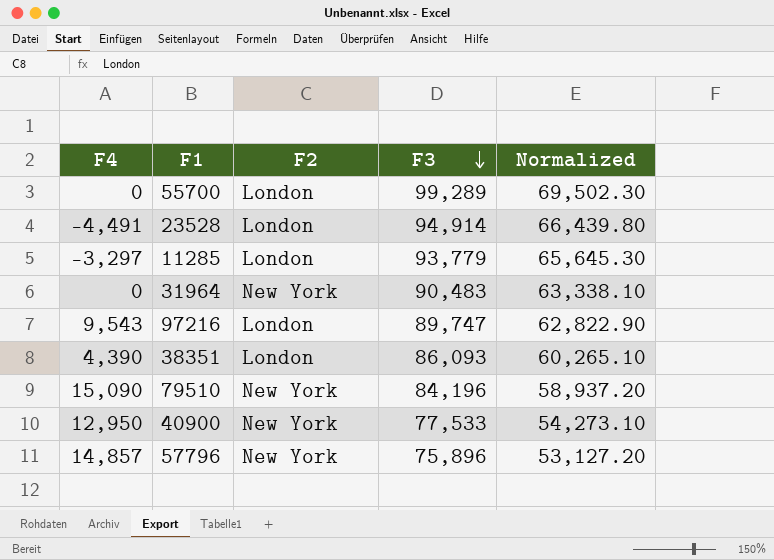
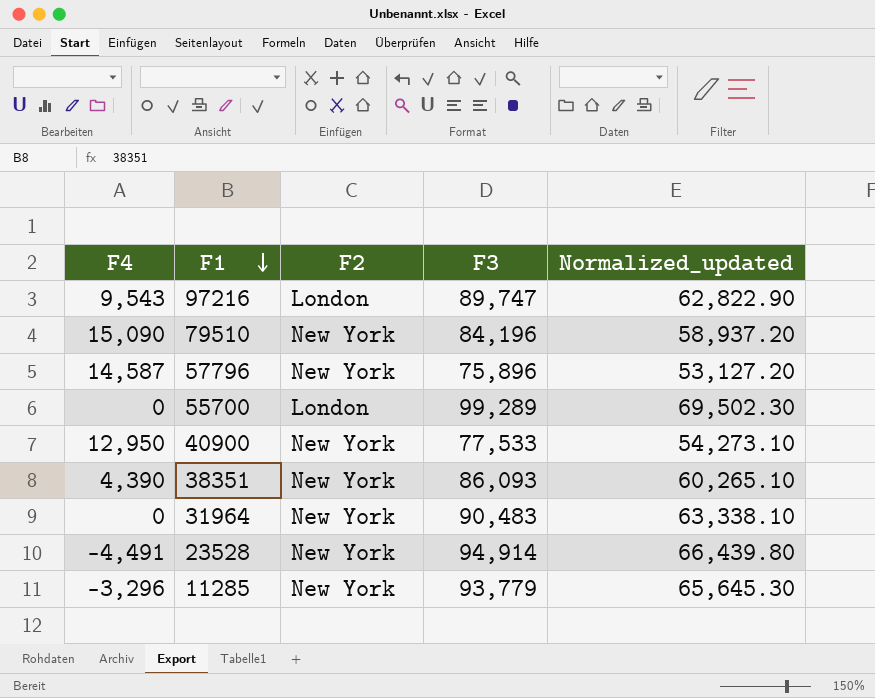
row order: F3 descending -> F1 descending
column name: Normalized -> Normalized_updated
57796 | F4: 14,857 -> 14,587
38351 | F2: London -> New York
23528 | F2: London -> New York
11285 | F4: -3,297 -> -3,296
11285 | F2: London -> New York

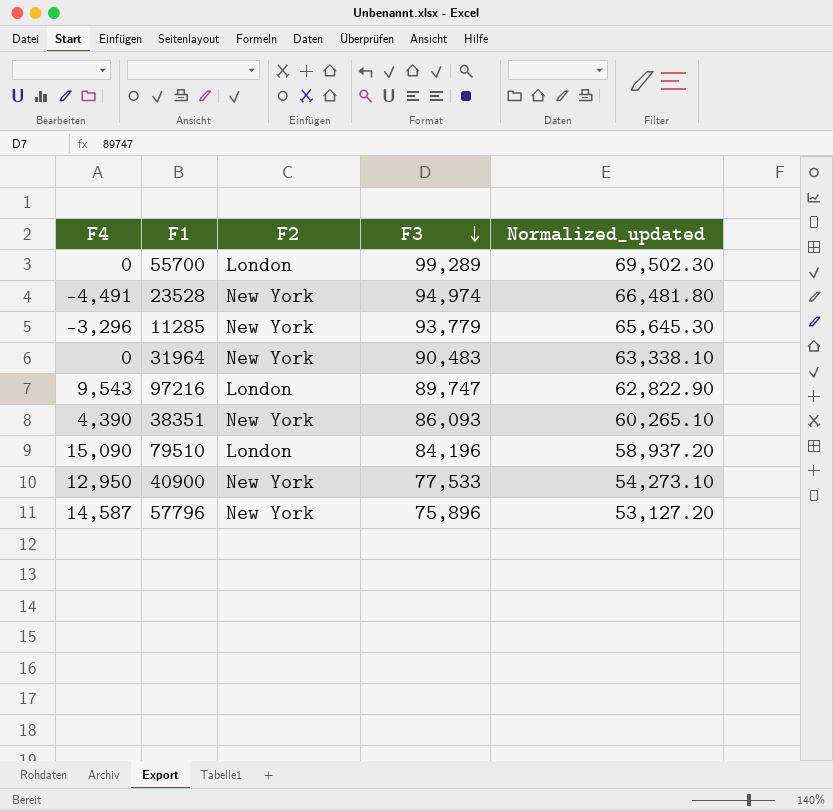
row order: F1 descending -> F3 descending
23528 | F3: 94,914 -> 94,974
23528 | Normalized_updated: 66,439.80 -> 66,481.80
79510 | F2: New York -> London

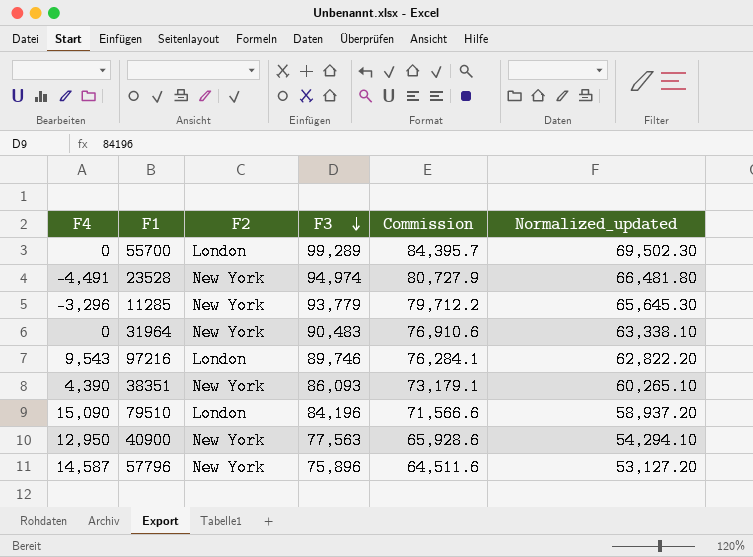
column Commission | formula: none -> [F3] * 0.85
97216 | F3: 89,747 -> 89,746
97216 | Normalized_updated: 62,822.90 -> 62,822.20
40900 | F3: 77,533 -> 77,563
40900 | Normalized_updated: 54,273.10 -> 54,294.10

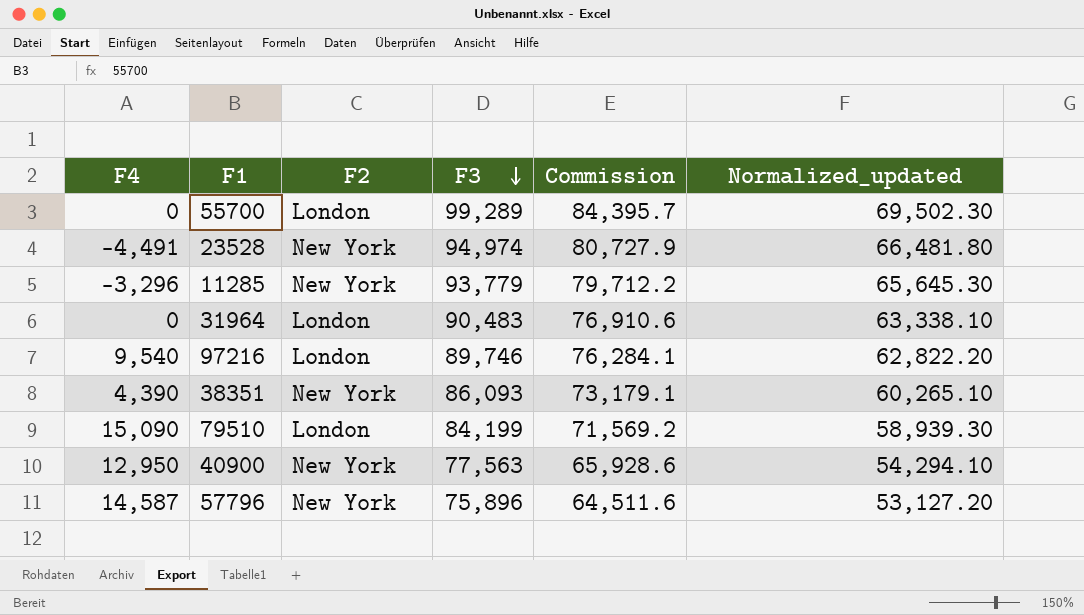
31964 | F2: New York -> London
97216 | F4: 9,543 -> 9,540
79510 | F3: 84,196 -> 84,199
79510 | Commission: 71,566.6 -> 71,569.2
79510 | Normalized_updated: 58,937.20 -> 58,939.30

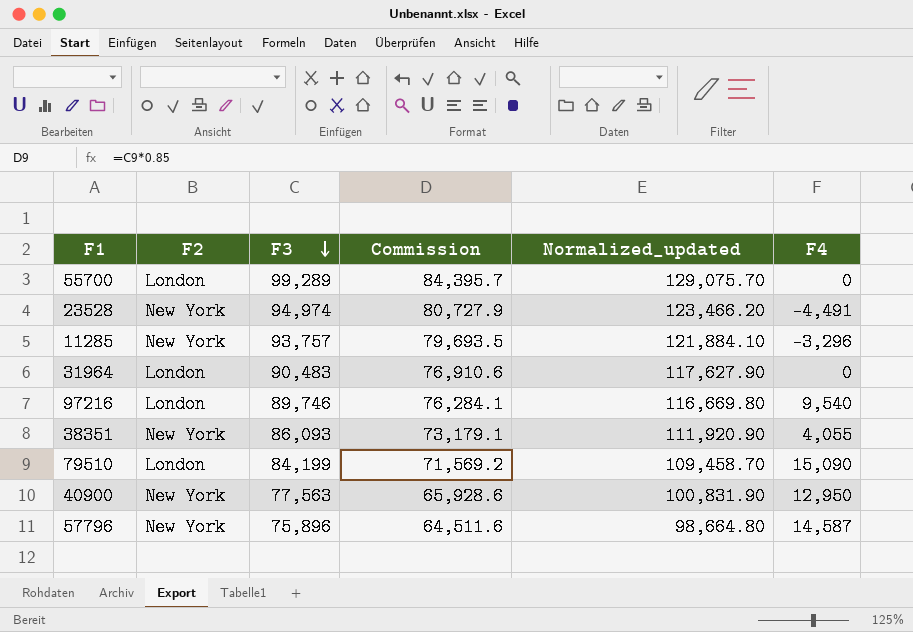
column Normalized_updated | formula: [F3] * 0.7 -> [F3] * 1.3
column F4 | position: 1 -> 6
11285 | F3: 93,779 -> 93,757
11285 | Commission: 79,712.2 -> 79,693.5
38351 | F4: 4,390 -> 4,055

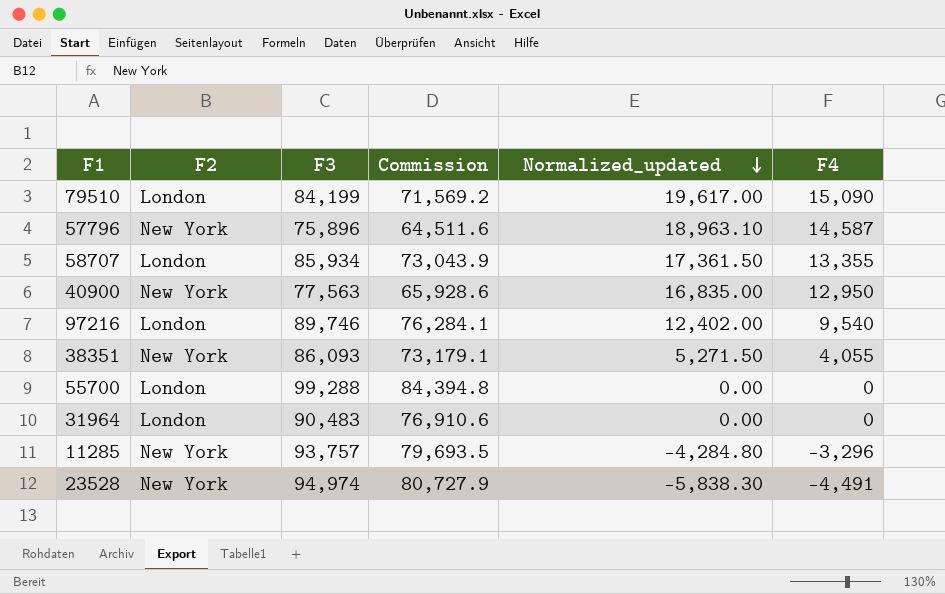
row order: F3 descending -> Normalized_updated descending
column Normalized_updated | formula: [F3] * 1.3 -> [F4] * 1.3
row 58707: none -> London | 85,934 | 73,043.9 | 17,361.50 | 13,355
55700 | F3: 99,289 -> 99,288
55700 | Commission: 84,395.7 -> 84,394.8

